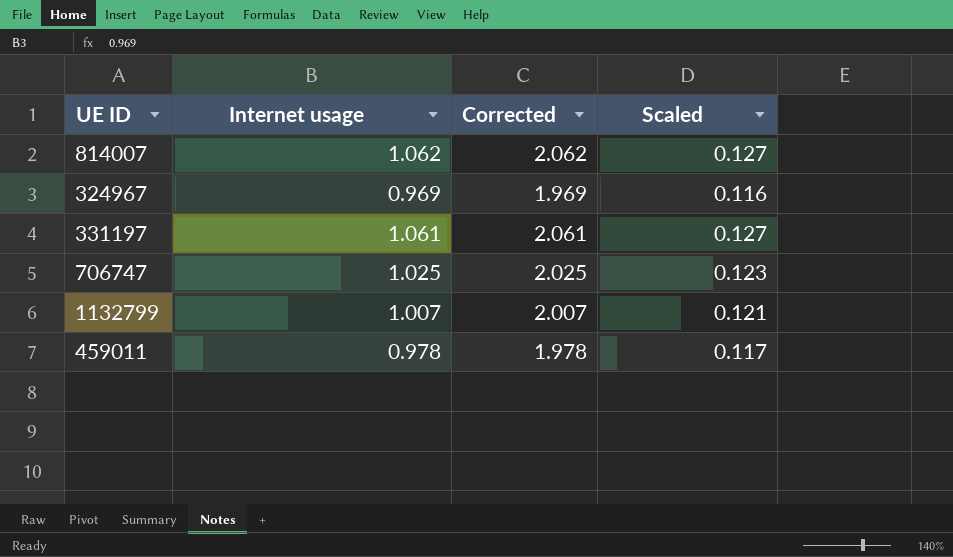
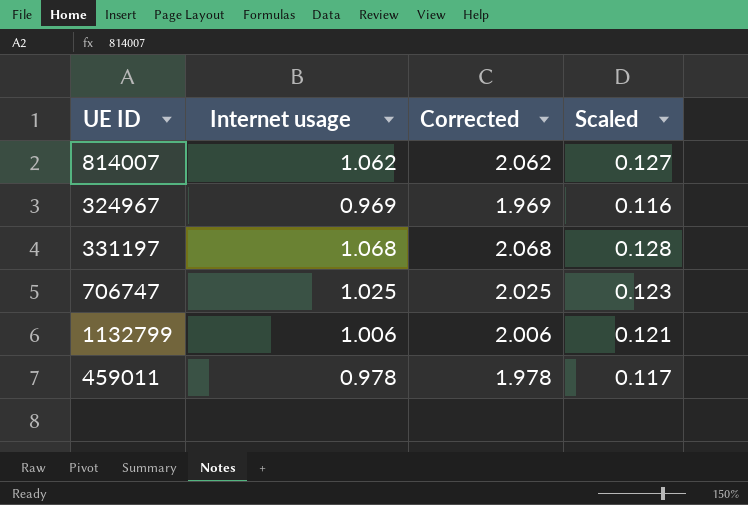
331197 | Internet usage: 1.061 -> 1.068
331197 | Corrected: 2.061 -> 2.068
331197 | Scaled: 0.127 -> 0.128
1132799 | Internet usage: 1.007 -> 1.006
1132799 | Corrected: 2.007 -> 2.006

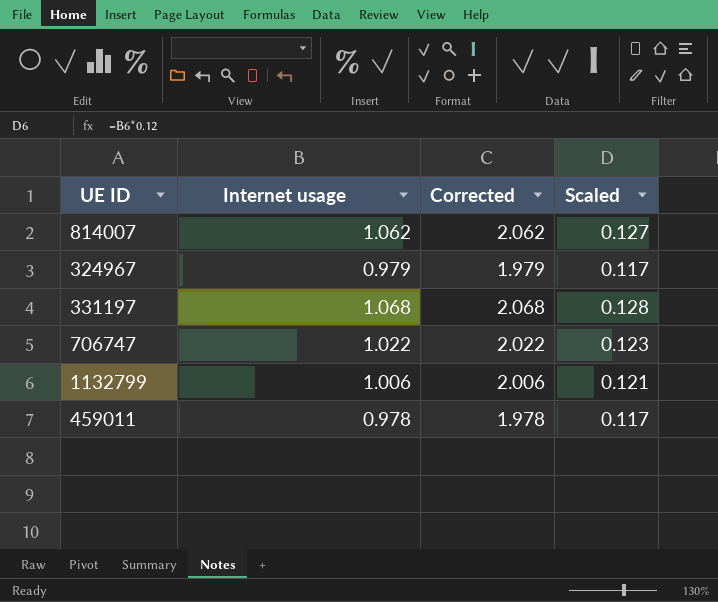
324967 | Internet usage: 0.969 -> 0.979
324967 | Corrected: 1.969 -> 1.979
324967 | Scaled: 0.116 -> 0.117
706747 | Internet usage: 1.025 -> 1.022
706747 | Corrected: 2.025 -> 2.022

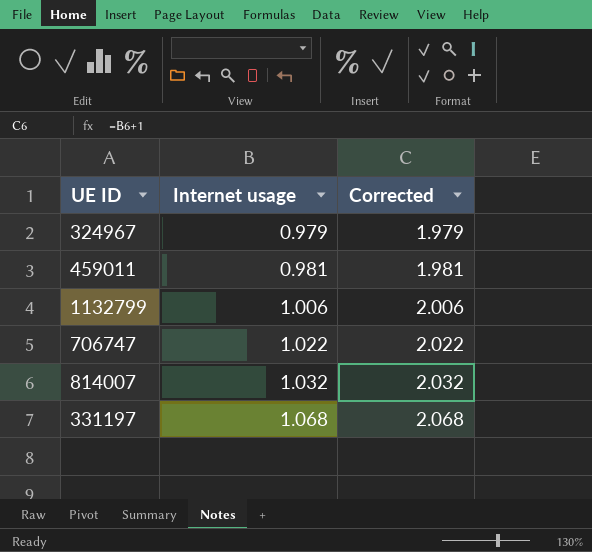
row order: none -> Internet usage ascending
column Scaled | formula: [Internet usage] * 0.12 -> none
459011 | Internet usage: 0.978 -> 0.981
459011 | Corrected: 1.978 -> 1.981
814007 | Internet usage: 1.062 -> 1.032
814007 | Corrected: 2.062 -> 2.032

